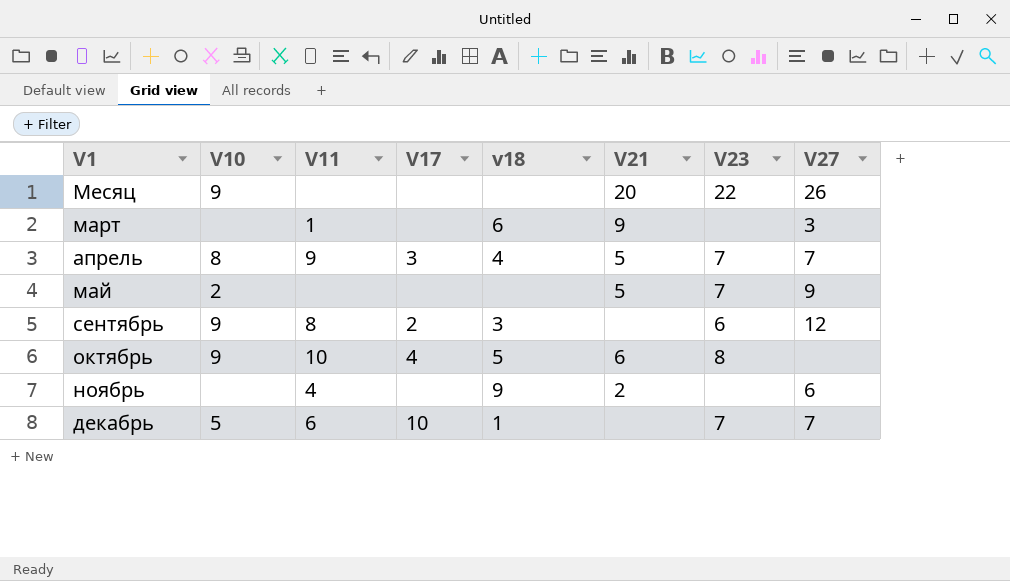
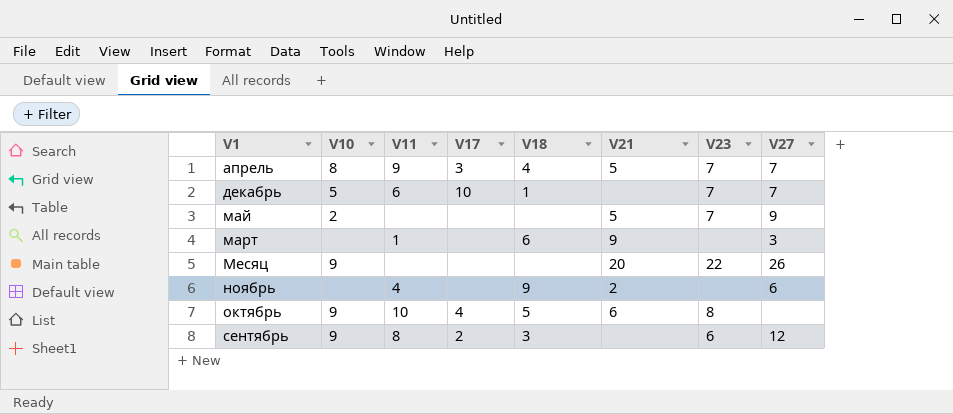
row order: none -> V1 ascending
column name: v18 -> V18

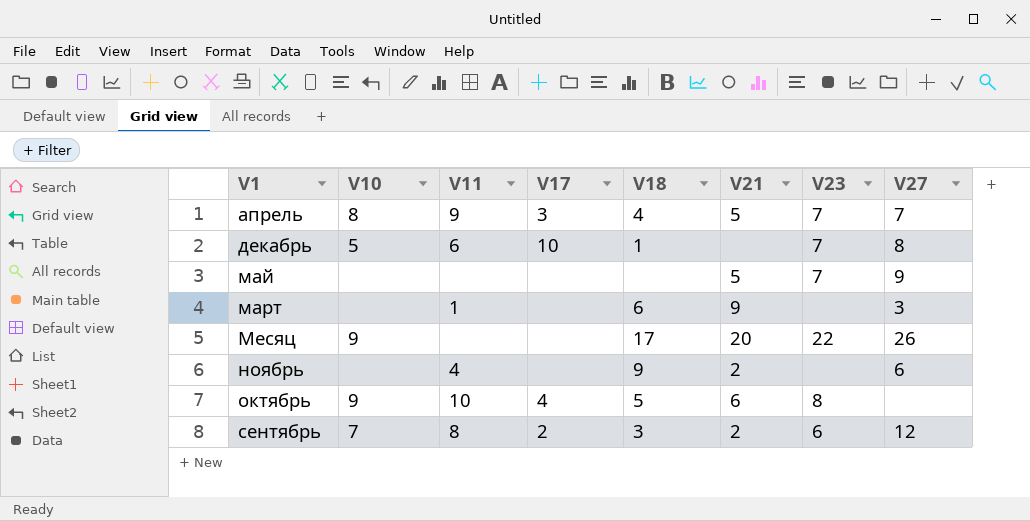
декабрь | V27: 7 -> 8
май | V10: 2 -> none
Месяц | V18: none -> 17
сентябрь | V10: 9 -> 7
сентябрь | V21: none -> 2

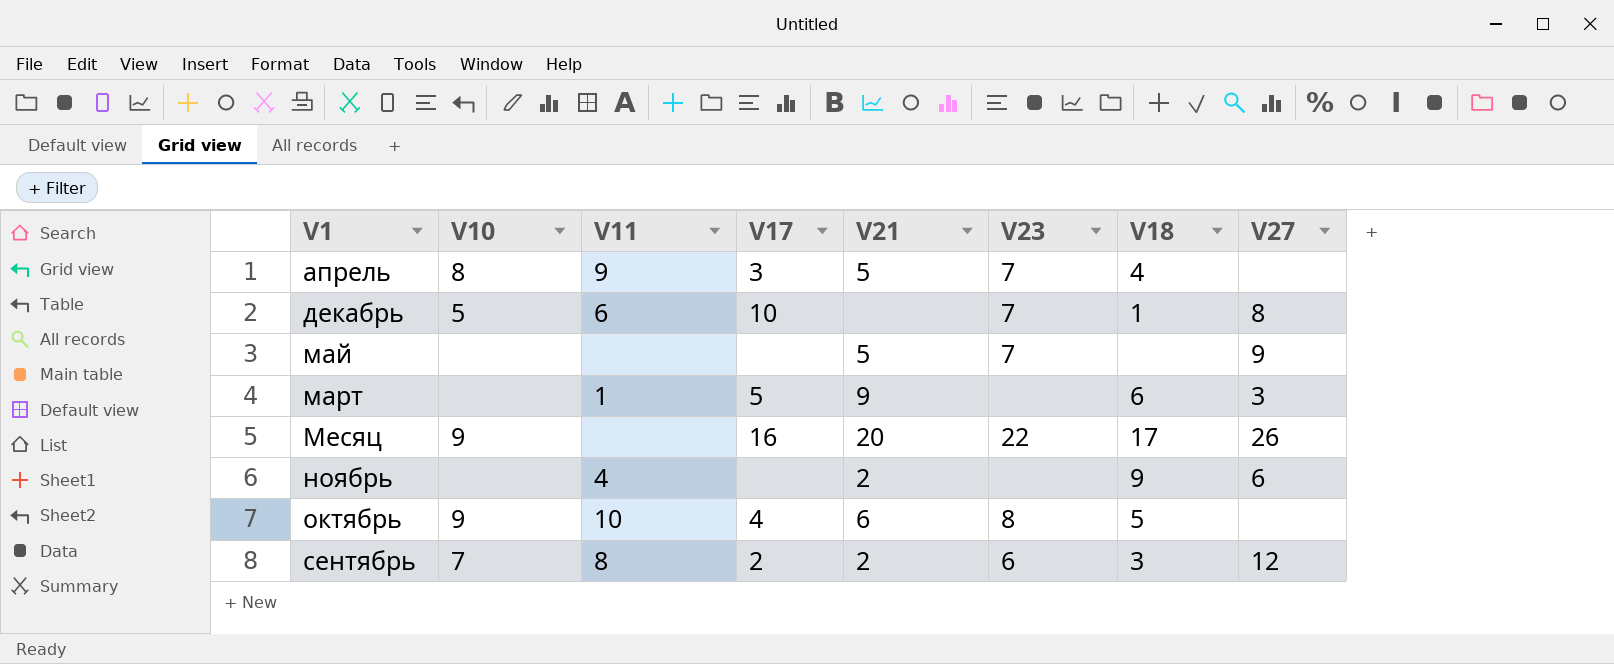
column V18 | position: 5 -> 7
апрель | V27: 7 -> none
март | V17: none -> 5
Месяц | V17: none -> 16

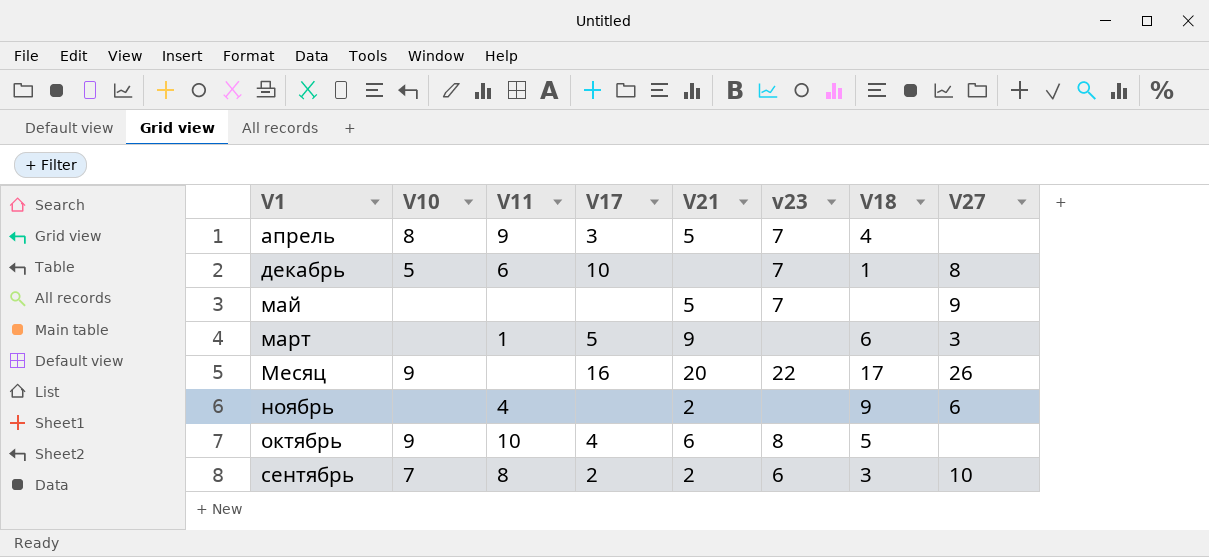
column name: V23 -> v23
сентябрь | V27: 12 -> 10

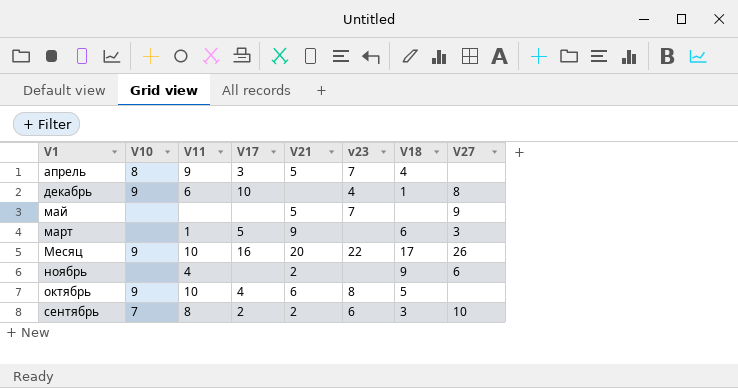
декабрь | V10: 5 -> 9
декабрь | v23: 7 -> 4
Месяц | V11: none -> 10

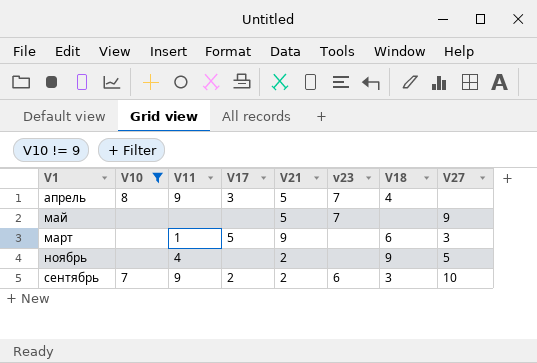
filter: none -> V10 != 9
ноябрь | V27: 6 -> 5
сентябрь | V11: 8 -> 9

